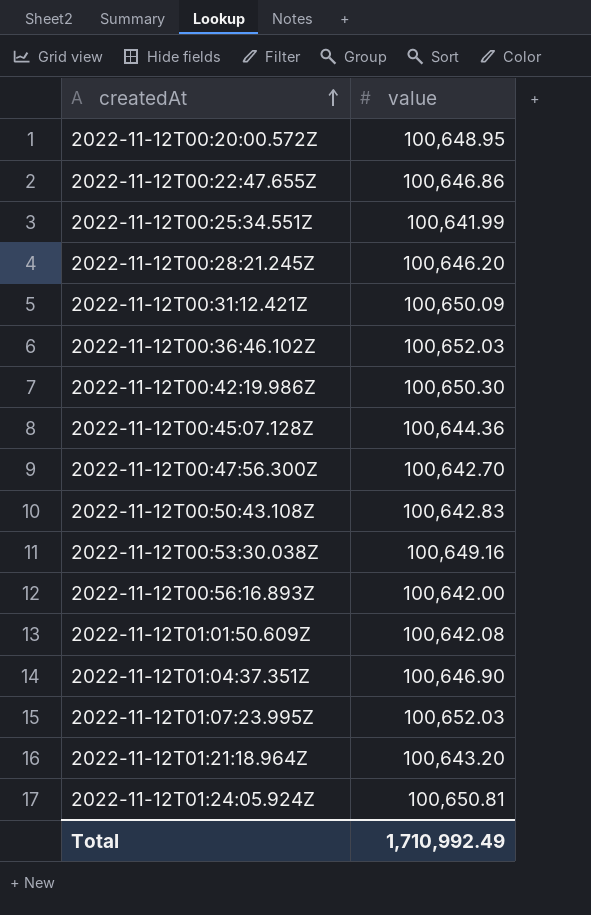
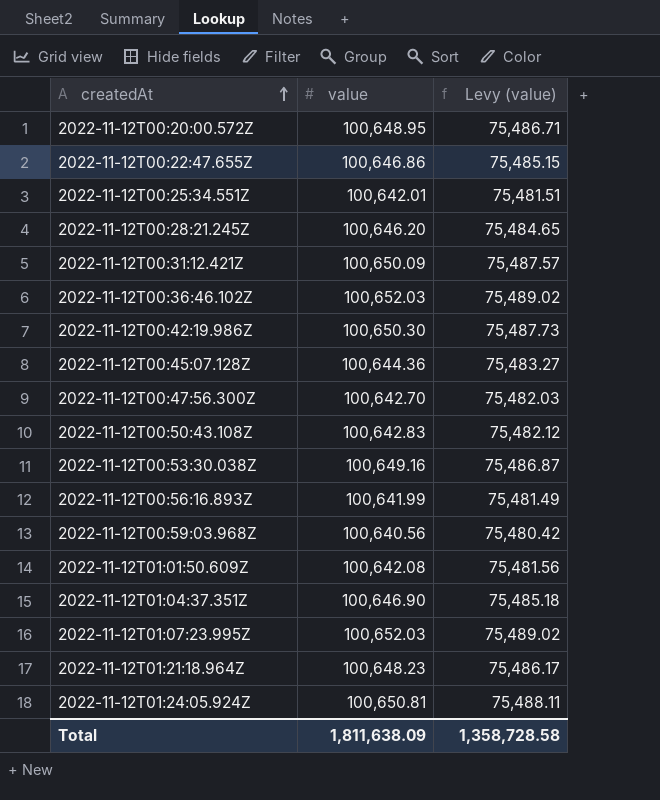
column Levy (value) | formula: none -> [value] * 0.75
2022-11-12T00:25:34.551Z | value: 100,641.99 -> 100,642.01
2022-11-12T00:56:16.893Z | value: 100,642.00 -> 100,641.99
row 2022-11-12T00:59:03.968Z: none -> 100,640.56 | 75,480.42
2022-11-12T01:21:18.964Z | value: 100,643.20 -> 100,648.23
Total | value: 1,710,992.49 -> 1,811,638.09

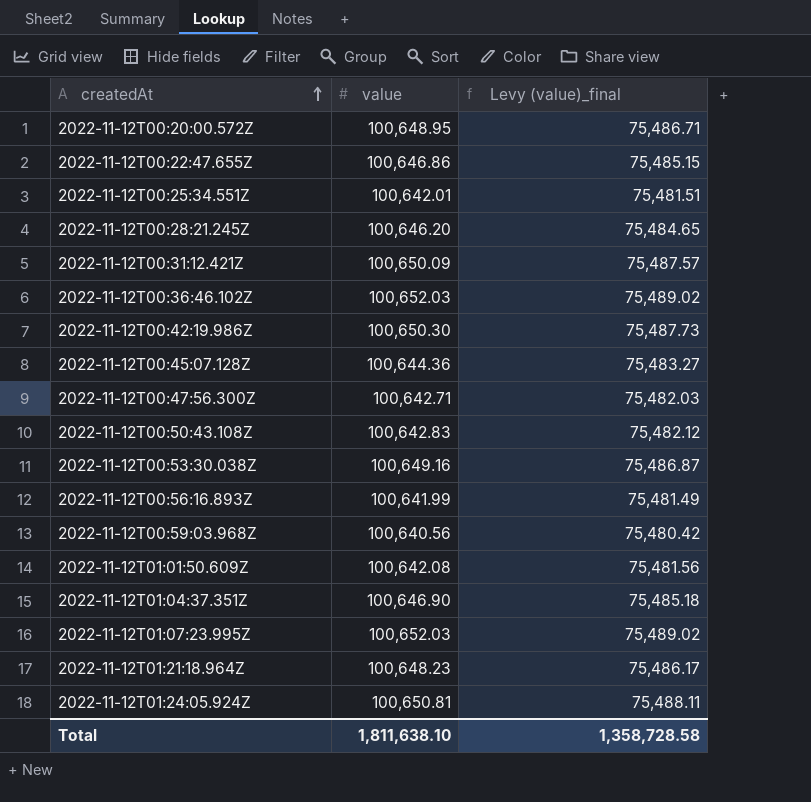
column name: Levy (value) -> Levy (value)_final
2022-11-12T00:47:56.300Z | value: 100,642.70 -> 100,642.71
Total | value: 1,811,638.09 -> 1,811,638.10

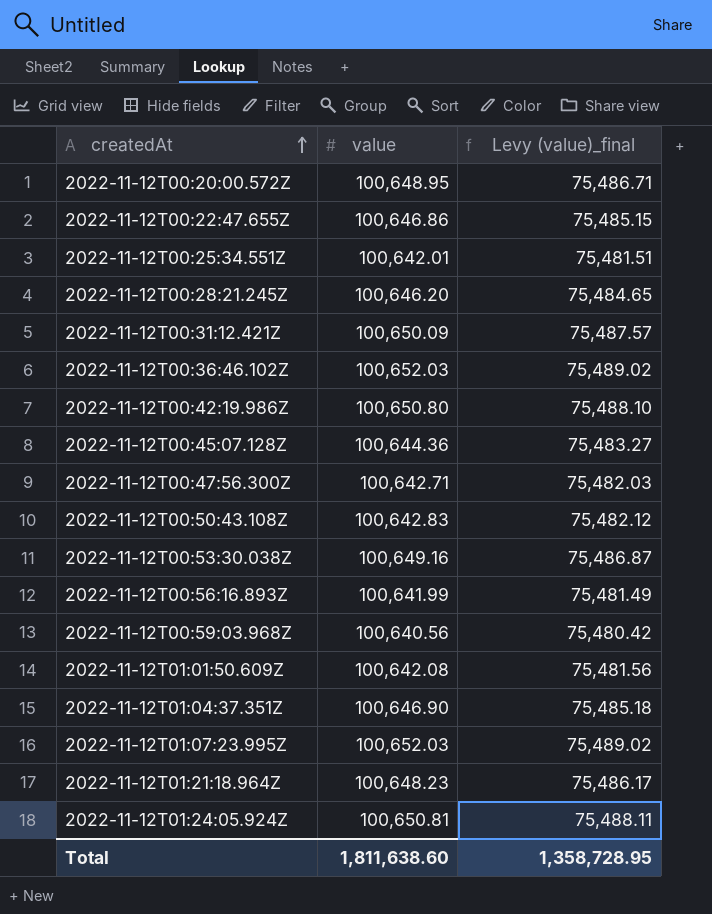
2022-11-12T00:42:19.986Z | value: 100,650.30 -> 100,650.80
2022-11-12T00:42:19.986Z | Levy (value)_final: 75,487.73 -> 75,488.10
Total | value: 1,811,638.10 -> 1,811,638.60
Total | Levy (value)_final: 1,358,728.58 -> 1,358,728.95

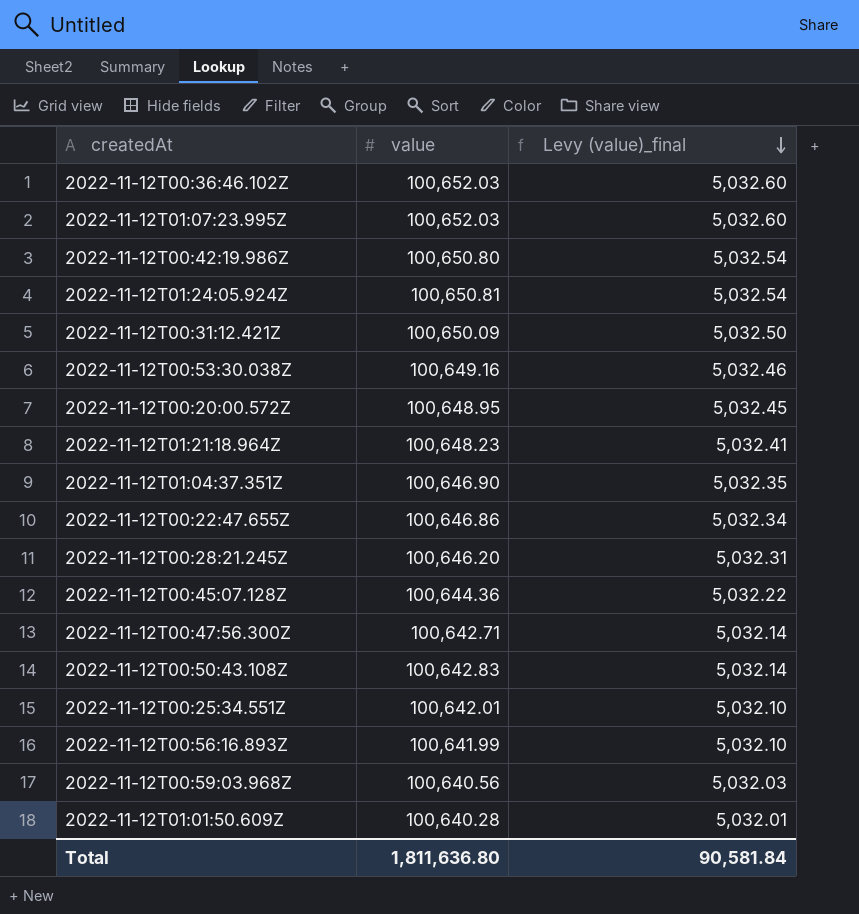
row order: createdAt ascending -> Levy (value)_final descending
column Levy (value)_final | formula: [value] * 0.75 -> [value] * 0.05
2022-11-12T01:01:50.609Z | value: 100,642.08 -> 100,640.28
Total | value: 1,811,638.60 -> 1,811,636.80
Total | Levy (value)_final: 1,358,728.95 -> 90,581.84

